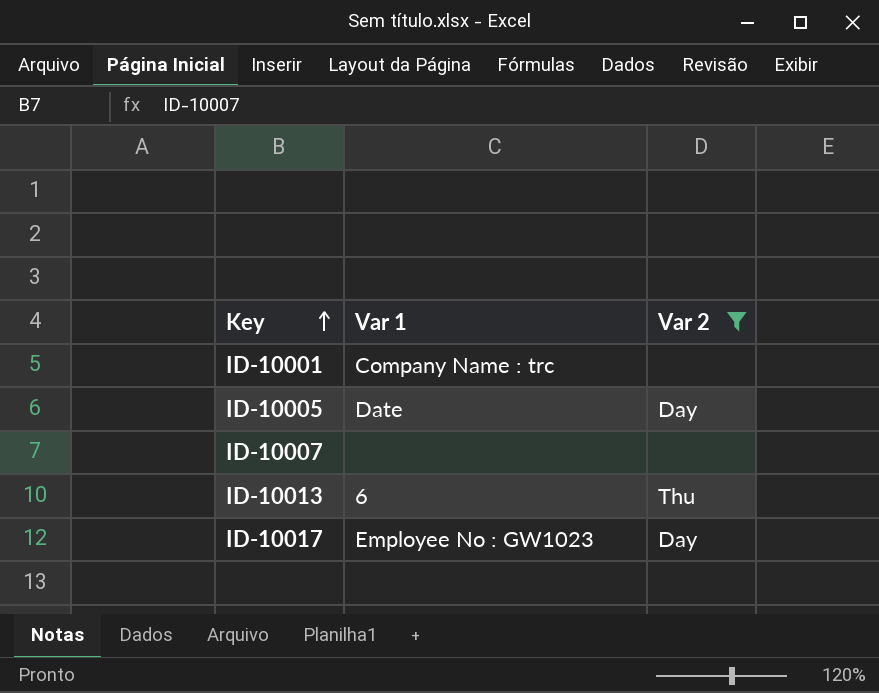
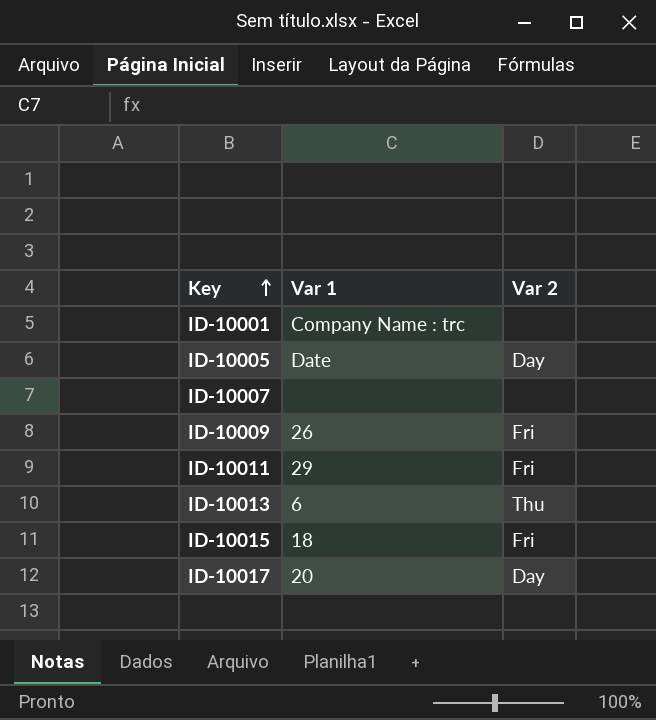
filter: Var 2 != Fri -> none
ID-10017 | Var 1: Employee No : GW1023 -> 20

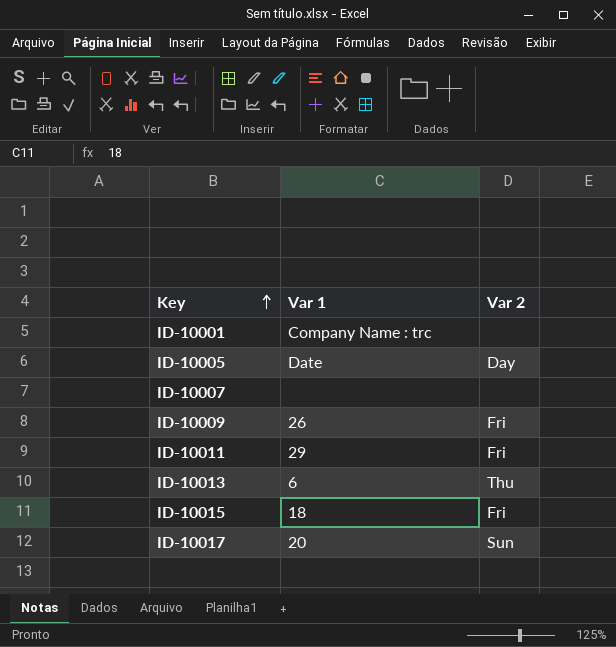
ID-10017 | Var 2: Day -> Sun

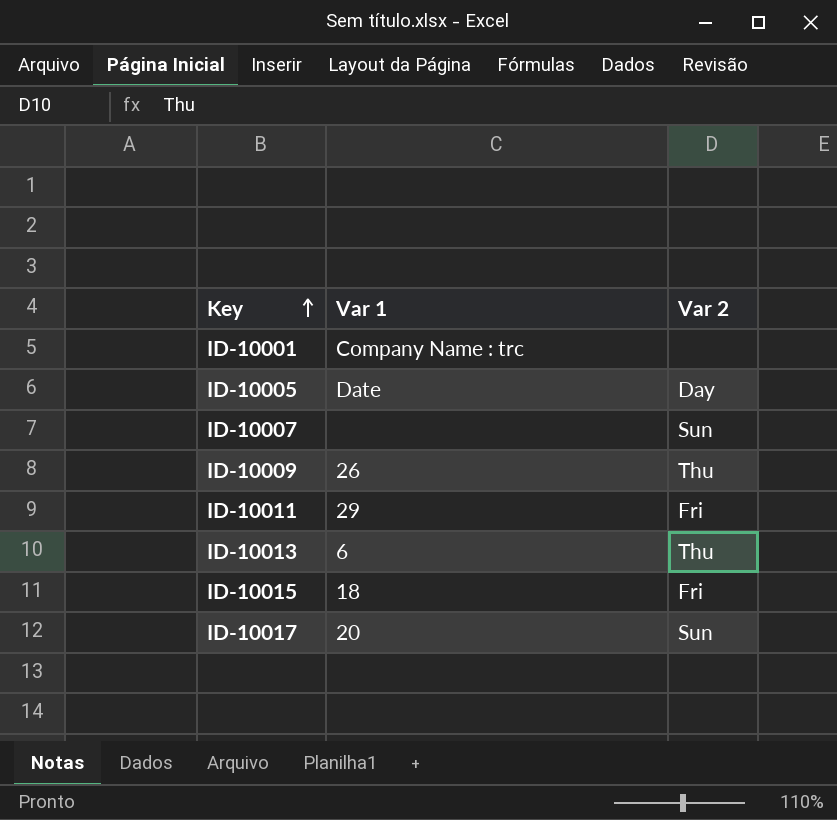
ID-10007 | Var 2: none -> Sun
ID-10009 | Var 2: Fri -> Thu

